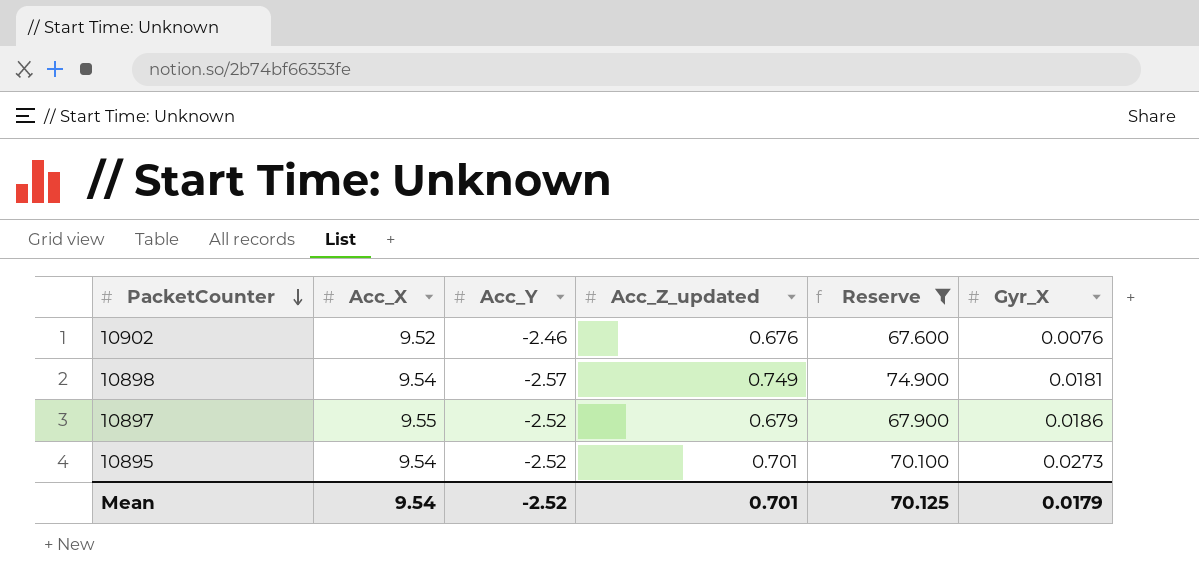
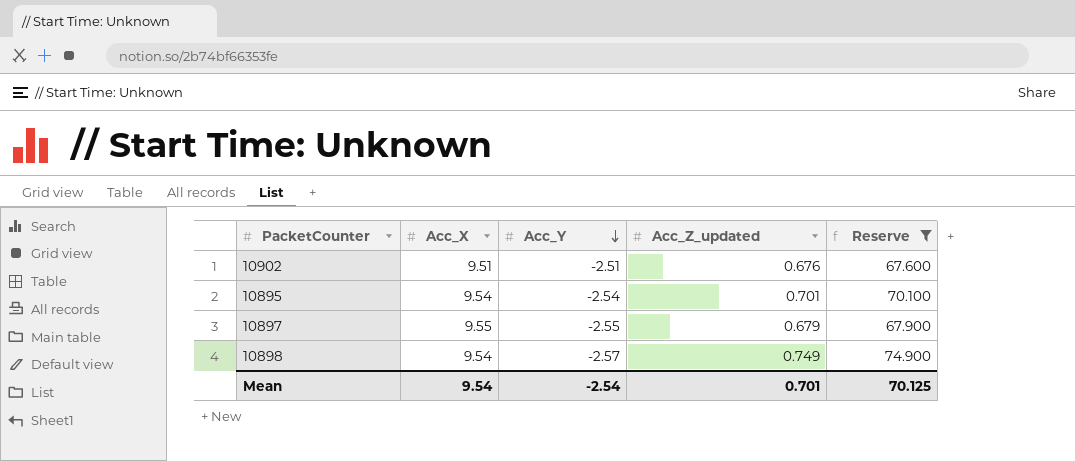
row order: PacketCounter descending -> Acc_Y descending
column Gyr_X | position: 6 -> none
10902 | Acc_X: 9.52 -> 9.51
10902 | Acc_Y: -2.46 -> -2.51
10895 | Acc_Y: -2.52 -> -2.54
10897 | Acc_Y: -2.52 -> -2.55
Mean | Acc_Y: -2.52 -> -2.54

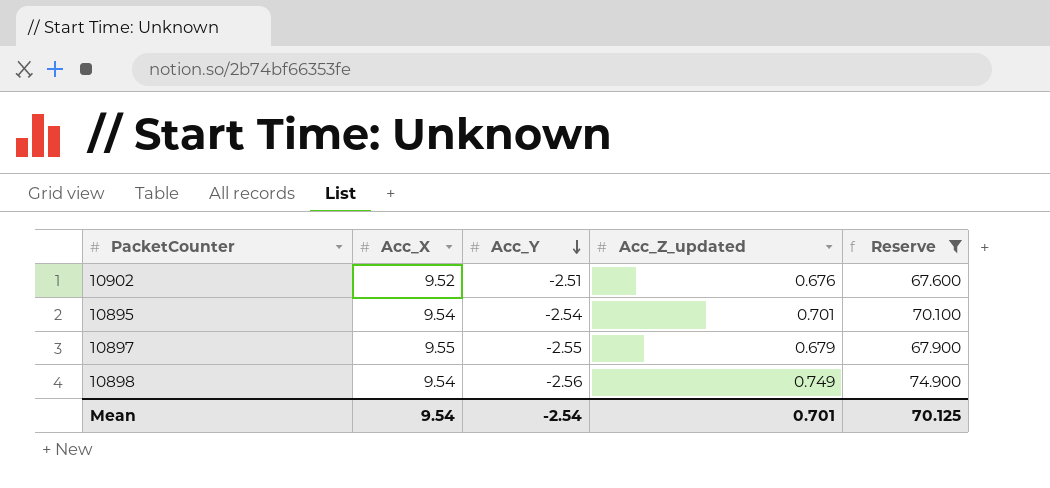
10902 | Acc_X: 9.51 -> 9.52
10898 | Acc_Y: -2.57 -> -2.56

